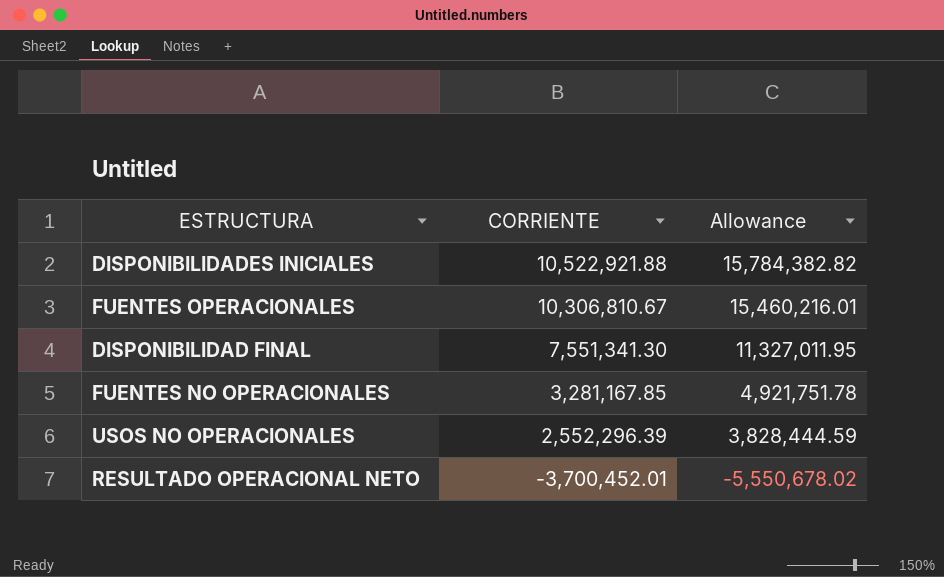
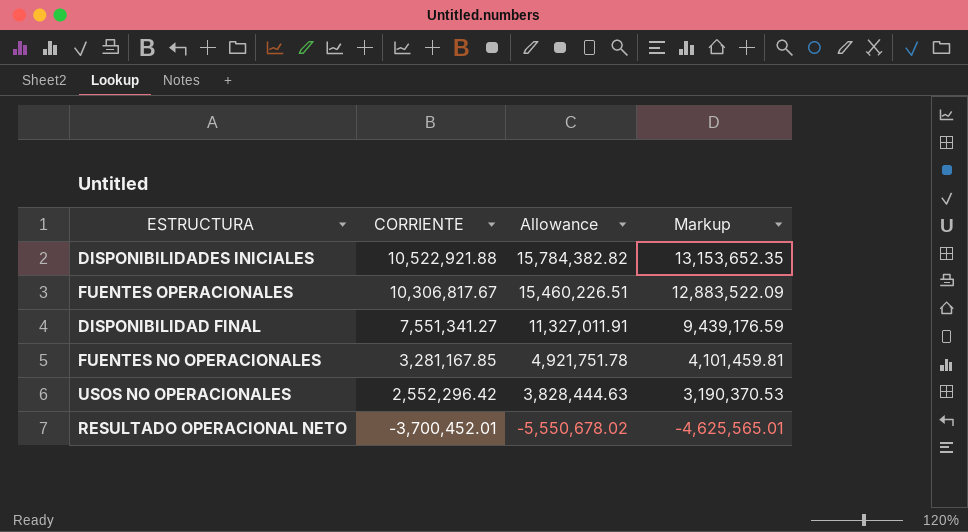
column Markup | formula: none -> [CORRIENTE] * 1.25
FUENTES OPERACIONALES | CORRIENTE: 10,306,810.67 -> 10,306,817.67
FUENTES OPERACIONALES | Allowance: 15,460,216.01 -> 15,460,226.51
DISPONIBILIDAD FINAL | CORRIENTE: 7,551,341.30 -> 7,551,341.27
DISPONIBILIDAD FINAL | Allowance: 11,327,011.95 -> 11,327,011.91
USOS NO OPERACIONALES | CORRIENTE: 2,552,296.39 -> 2,552,296.42
USOS NO OPERACIONALES | Allowance: 3,828,444.59 -> 3,828,444.63

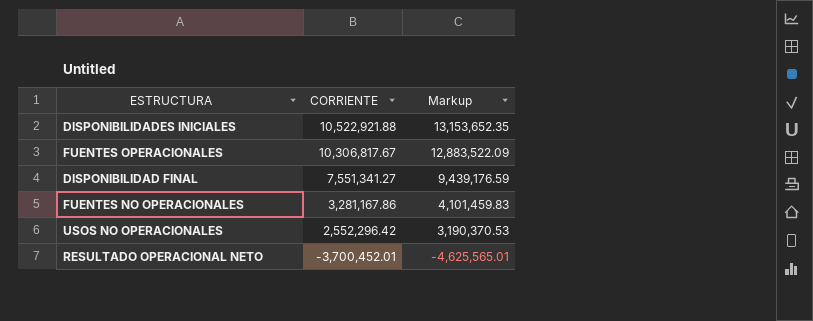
column Allowance | formula: [CORRIENTE] * 1.5 -> none
FUENTES NO OPERACIONALES | CORRIENTE: 3,281,167.85 -> 3,281,167.86
FUENTES NO OPERACIONALES | Markup: 4,101,459.81 -> 4,101,459.83

